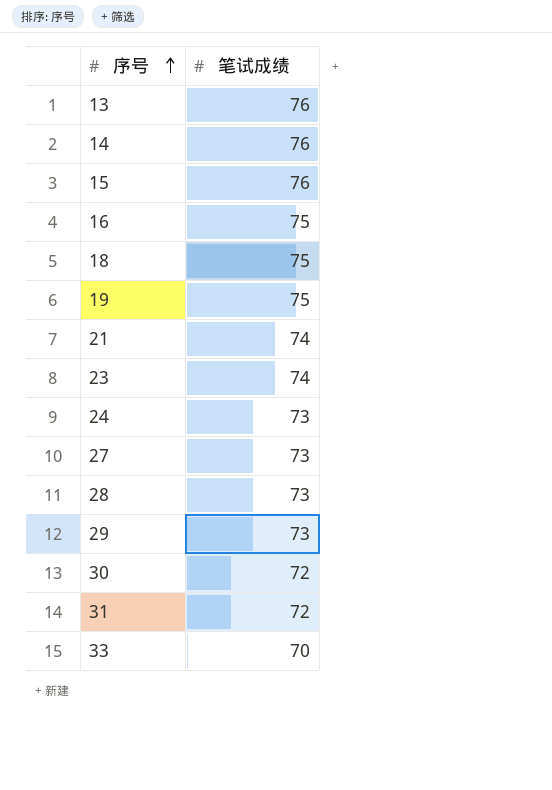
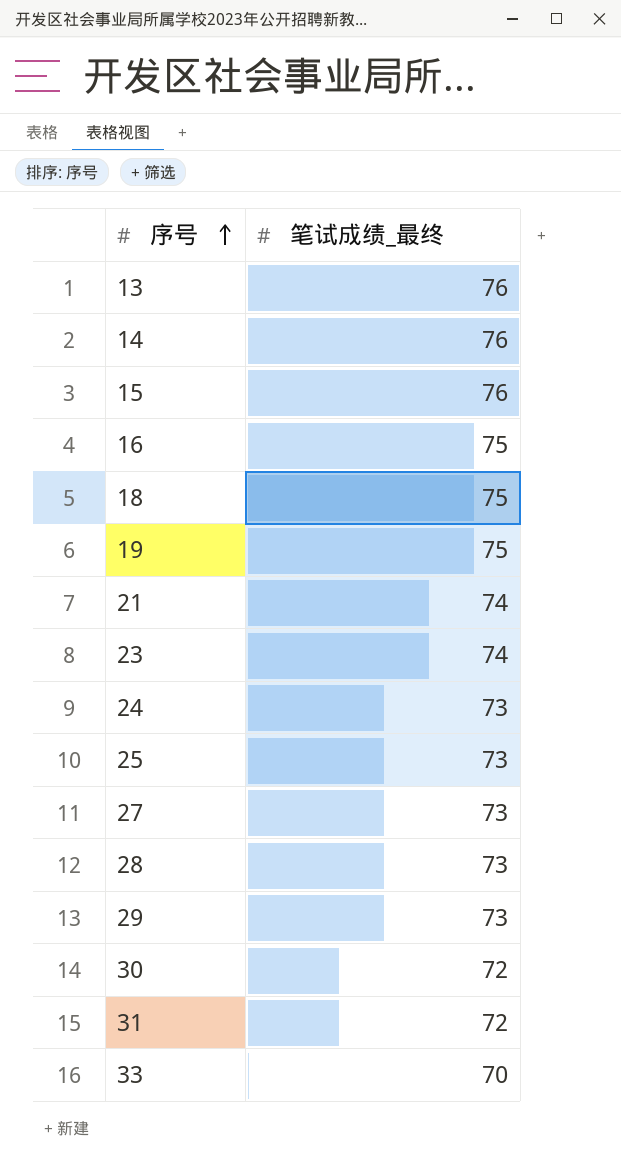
column name: 笔试成绩 -> 笔试成绩_最终
row 25: none -> 73

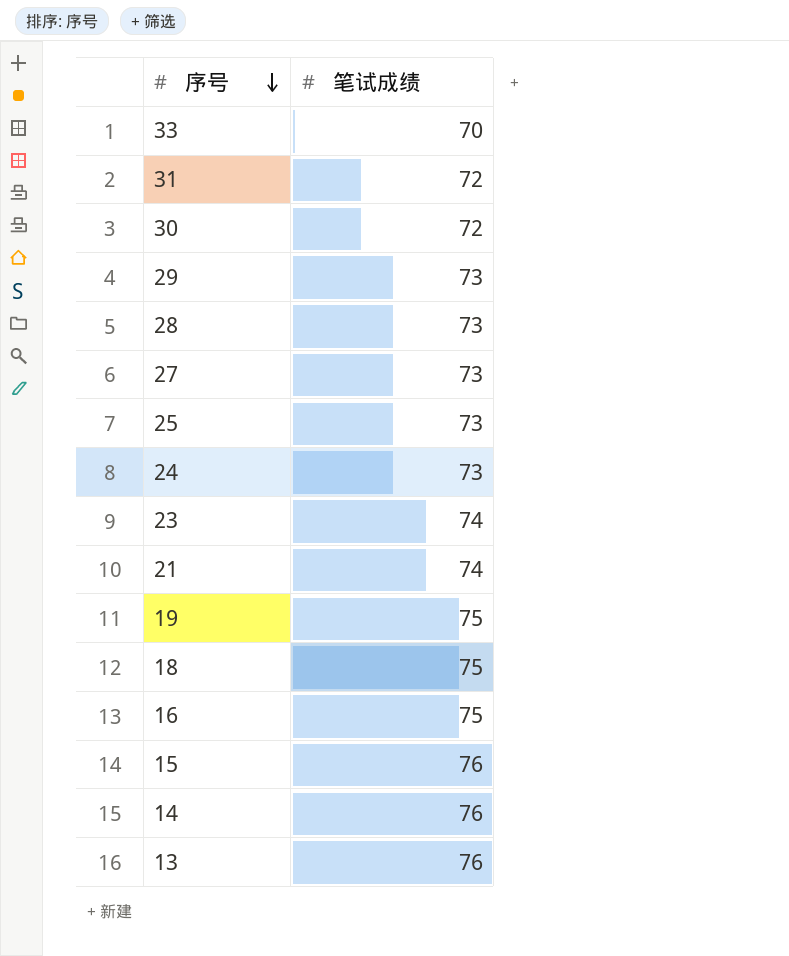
row order: 序号 ascending -> 序号 descending
column name: 笔试成绩_最终 -> 笔试成绩

